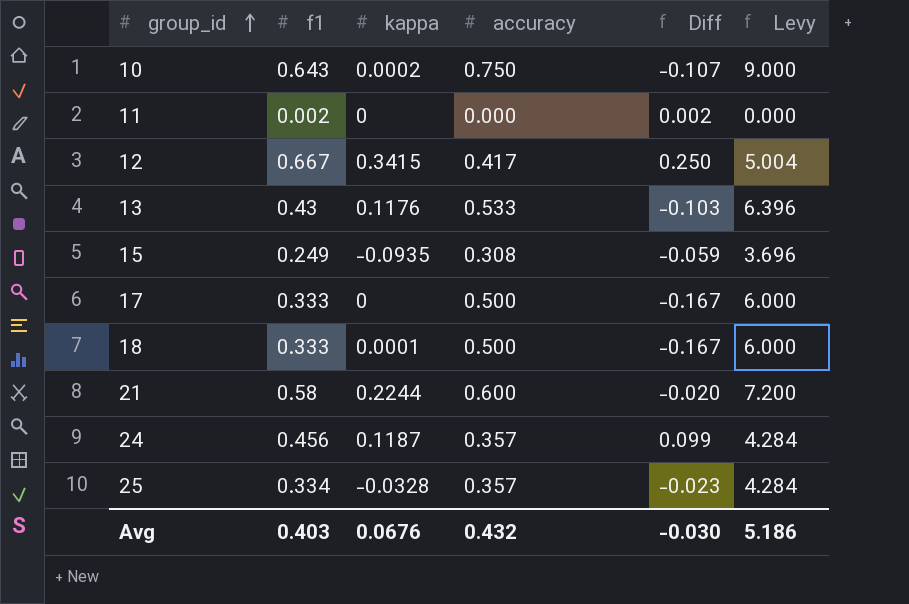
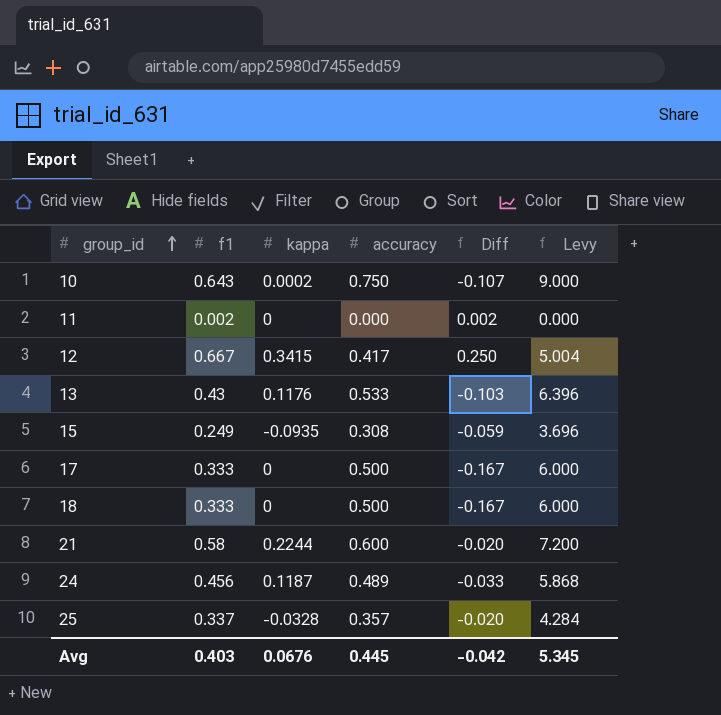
18 | kappa: 0.0001 -> 0
24 | accuracy: 0.357 -> 0.489
24 | Diff: 0.099 -> -0.033
24 | Levy: 4.284 -> 5.868
25 | f1: 0.334 -> 0.337
25 | Diff: -0.023 -> -0.020
Avg | accuracy: 0.432 -> 0.445
Avg | Diff: -0.030 -> -0.042
Avg | Levy: 5.186 -> 5.345

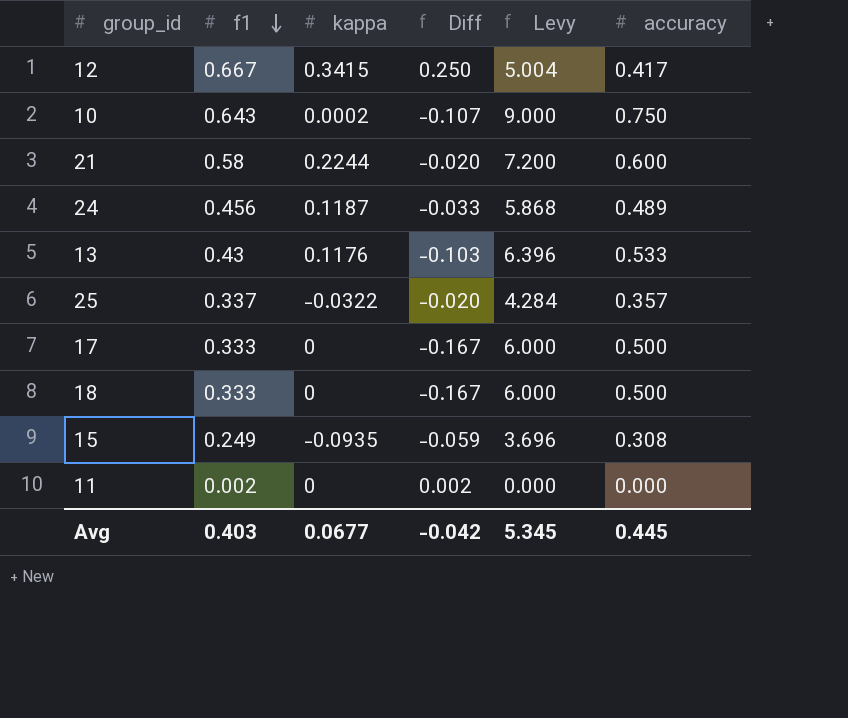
row order: group_id ascending -> f1 descending
column accuracy | position: 4 -> 6
25 | kappa: -0.0328 -> -0.0322
Avg | kappa: 0.0676 -> 0.0677

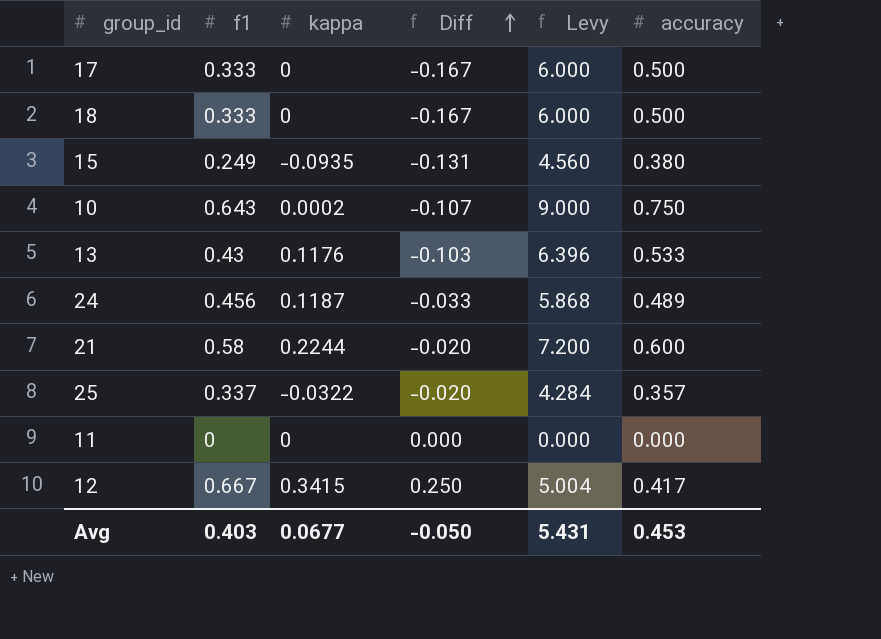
row order: f1 descending -> Diff ascending
15 | Diff: -0.059 -> -0.131
15 | Levy: 3.696 -> 4.560
15 | accuracy: 0.308 -> 0.380
11 | f1: 0.002 -> 0
11 | Diff: 0.002 -> 0.000
Avg | Diff: -0.042 -> -0.050
Avg | Levy: 5.345 -> 5.431
Avg | accuracy: 0.445 -> 0.453

